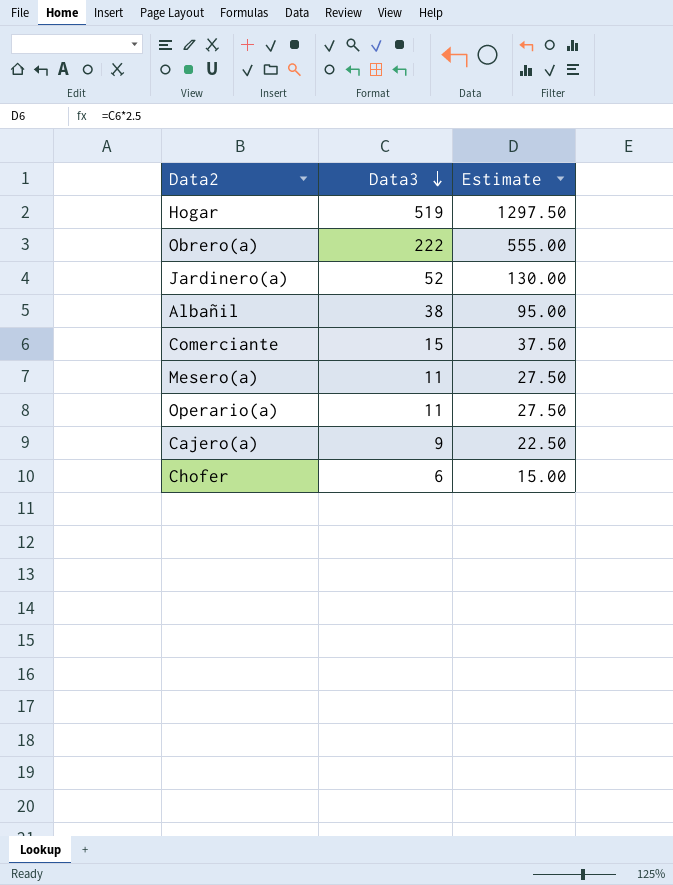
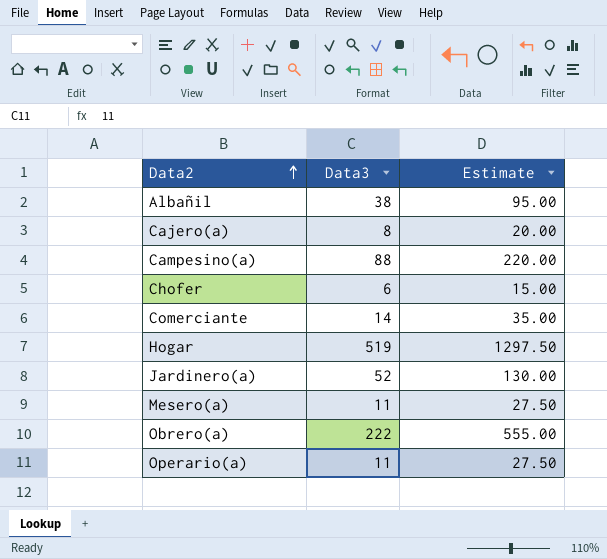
row order: Data3 descending -> Data2 ascending
Cajero(a) | Data3: 9 -> 8
Cajero(a) | Estimate: 22.50 -> 20.00
row Campesino(a): none -> 88 | 220.00
Comerciante | Data3: 15 -> 14
Comerciante | Estimate: 37.50 -> 35.00

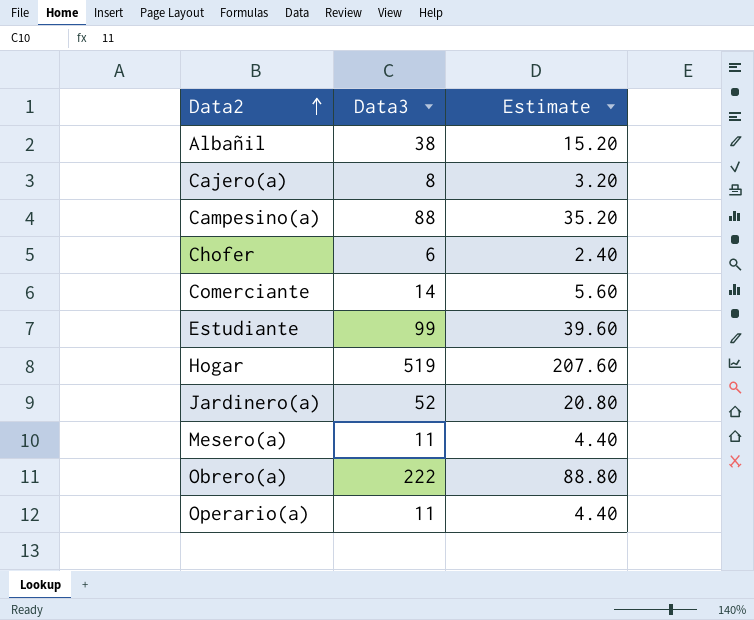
column Estimate | formula: [Data3] * 2.5 -> [Data3] * 0.4
row Estudiante: none -> 99 | 39.60

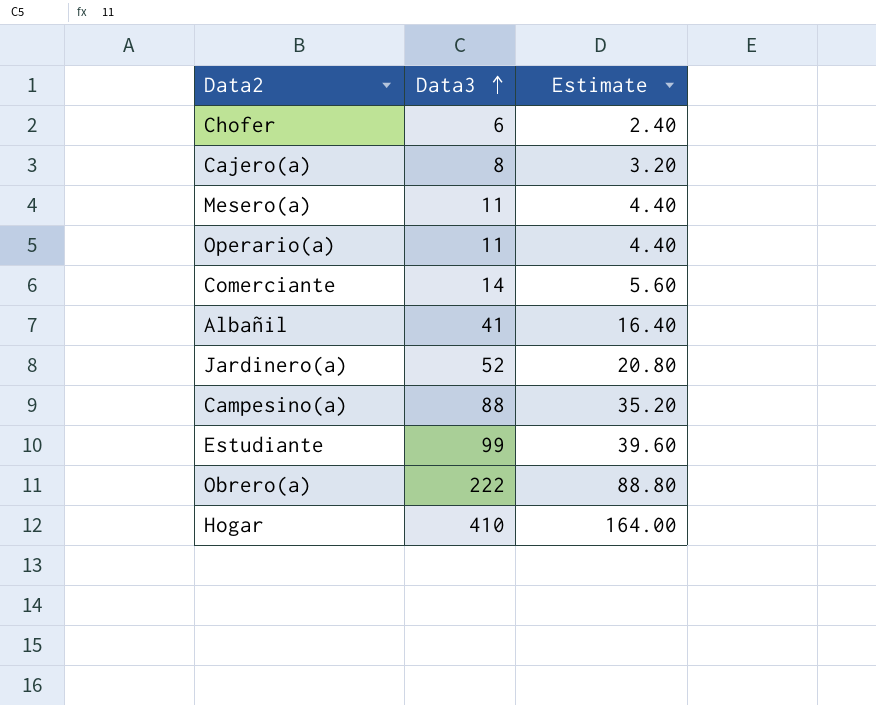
row order: Data2 ascending -> Data3 ascending
Albañil | Data3: 38 -> 41
Albañil | Estimate: 15.20 -> 16.40
Hogar | Data3: 519 -> 410
Hogar | Estimate: 207.60 -> 164.00

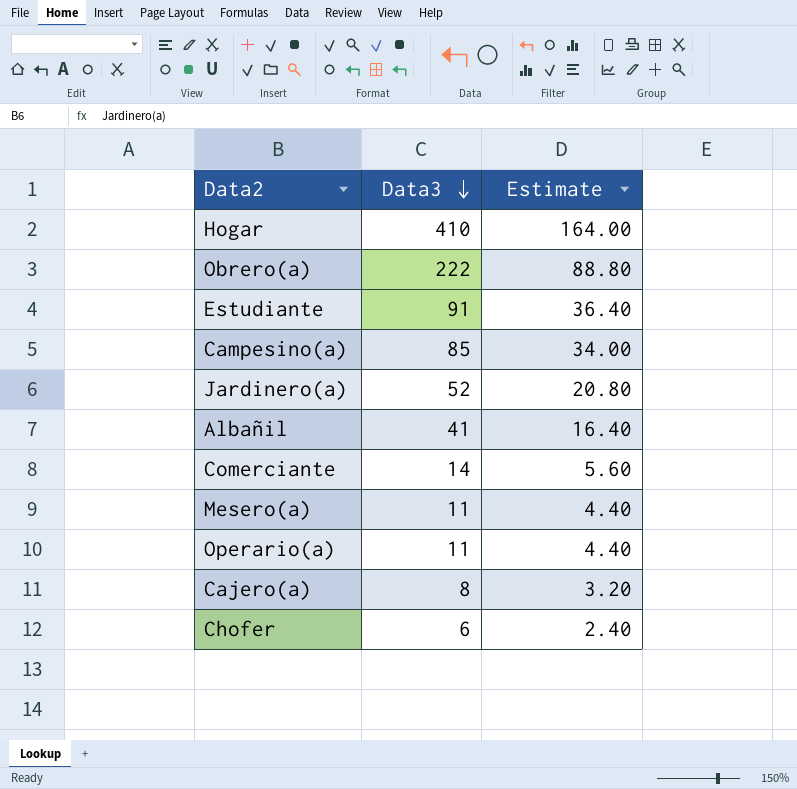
row order: Data3 ascending -> Data3 descending
Estudiante | Data3: 99 -> 91
Estudiante | Estimate: 39.60 -> 36.40
Campesino(a) | Data3: 88 -> 85
Campesino(a) | Estimate: 35.20 -> 34.00

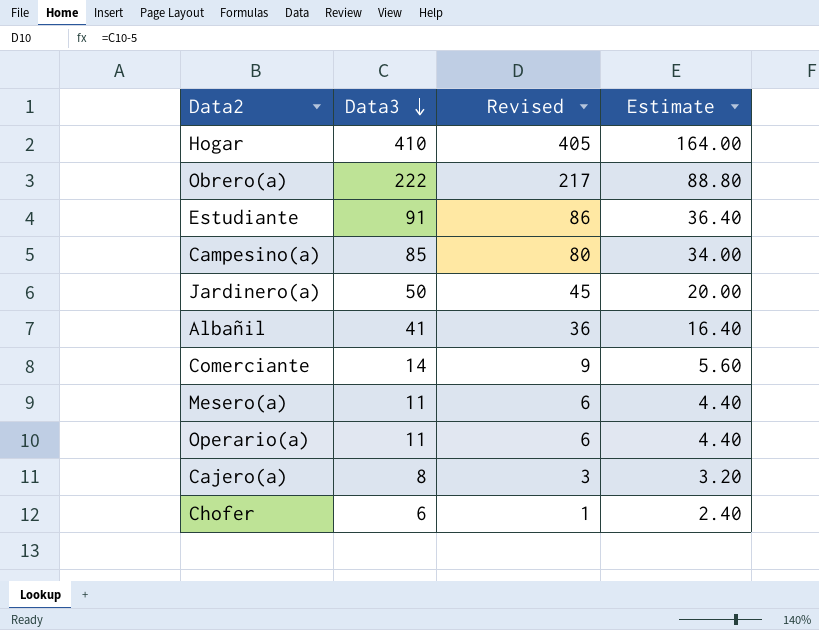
column Revised | formula: none -> [Data3] - 5
Jardinero(a) | Data3: 52 -> 50
Jardinero(a) | Estimate: 20.80 -> 20.00

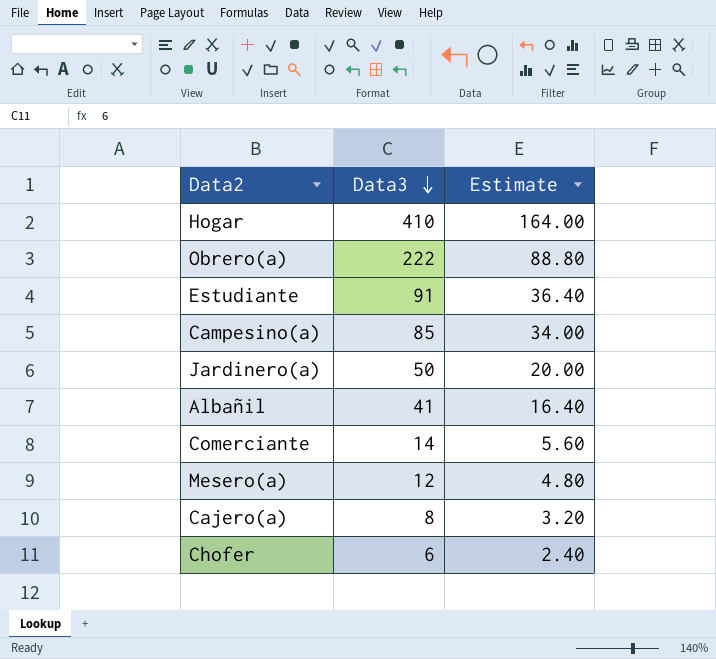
column Revised | formula: [Data3] - 5 -> none
row Operario(a): 11 | 6 | 4.40 -> none
Mesero(a) | Data3: 11 -> 12
Mesero(a) | Estimate: 4.40 -> 4.80

